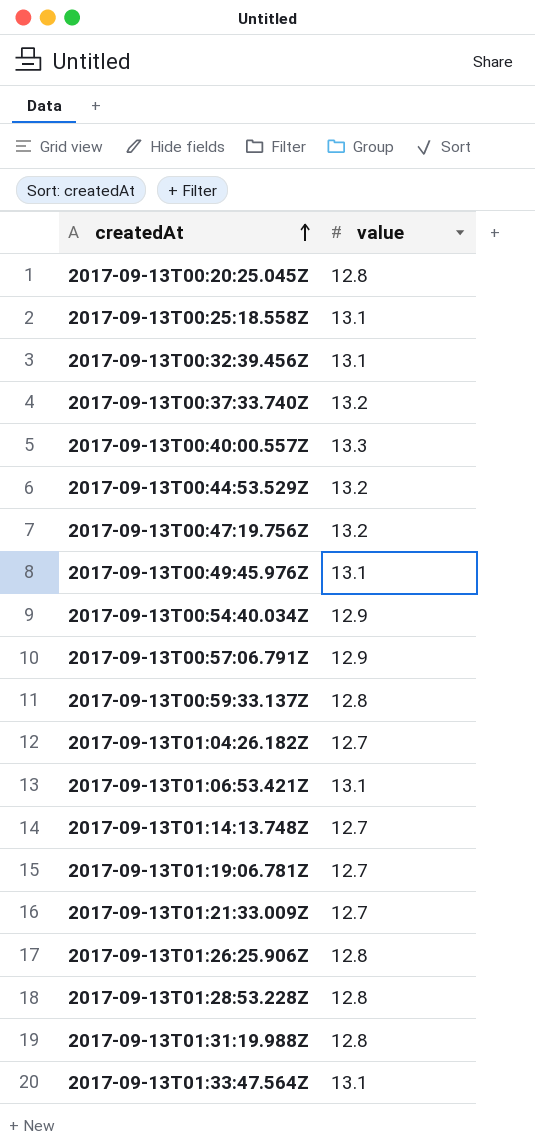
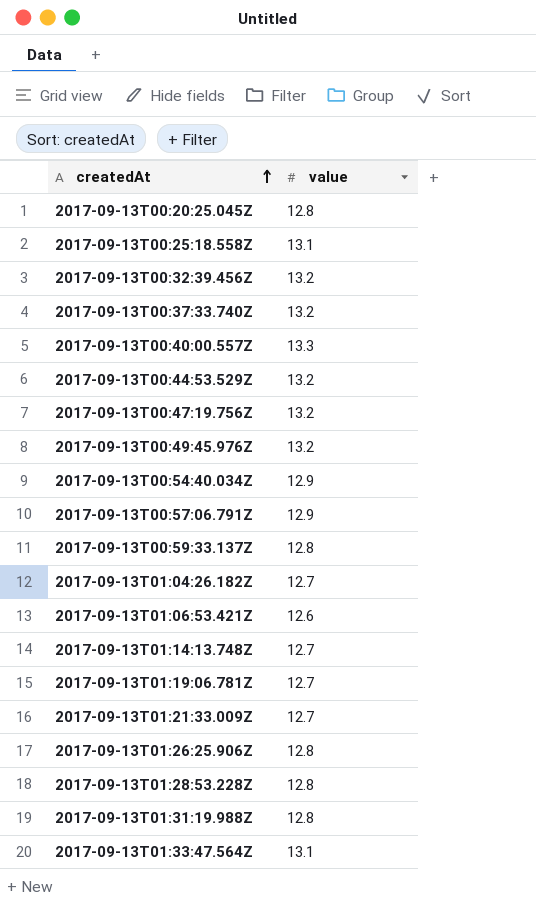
2017-09-13T00:32:39.456Z | value: 13.1 -> 13.2
2017-09-13T00:49:45.976Z | value: 13.1 -> 13.2
2017-09-13T01:06:53.421Z | value: 13.1 -> 12.6

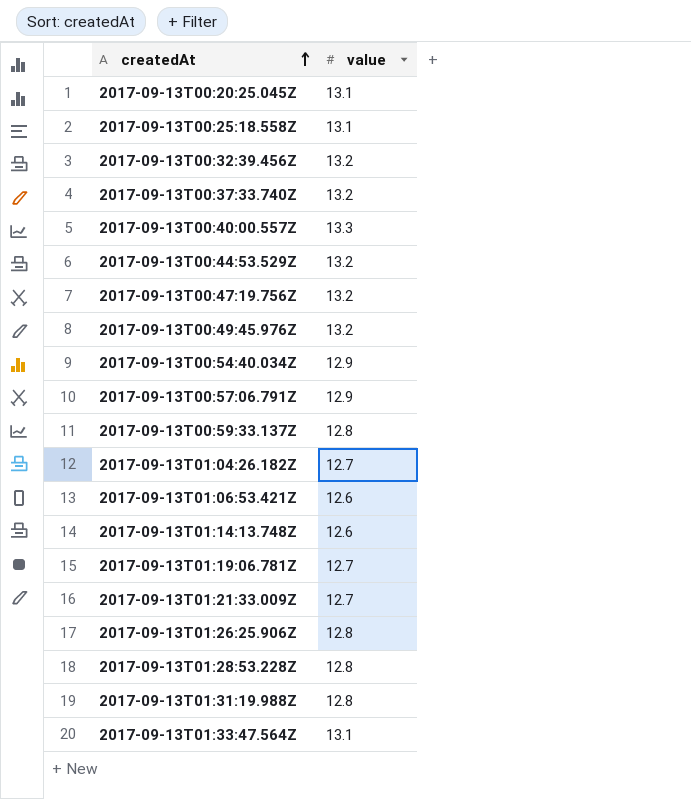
2017-09-13T00:20:25.045Z | value: 12.8 -> 13.1
2017-09-13T01:14:13.748Z | value: 12.7 -> 12.6

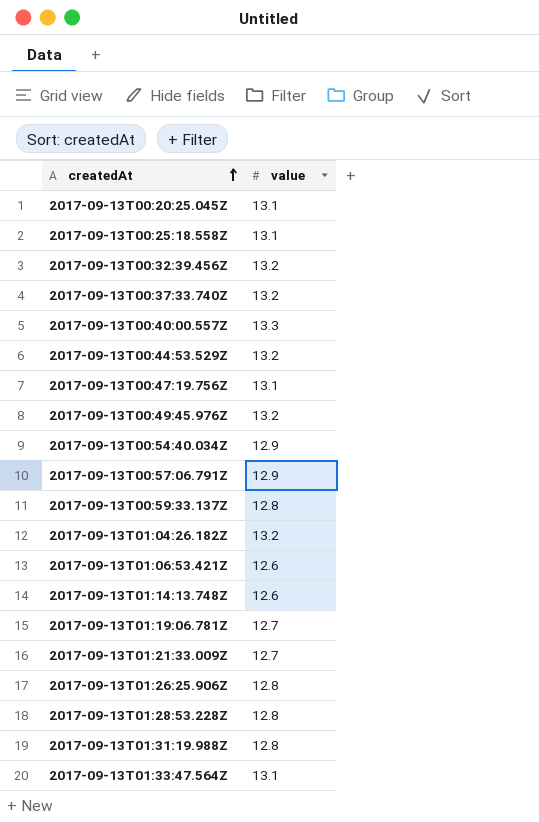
2017-09-13T00:47:19.756Z | value: 13.2 -> 13.1
2017-09-13T01:04:26.182Z | value: 12.7 -> 13.2

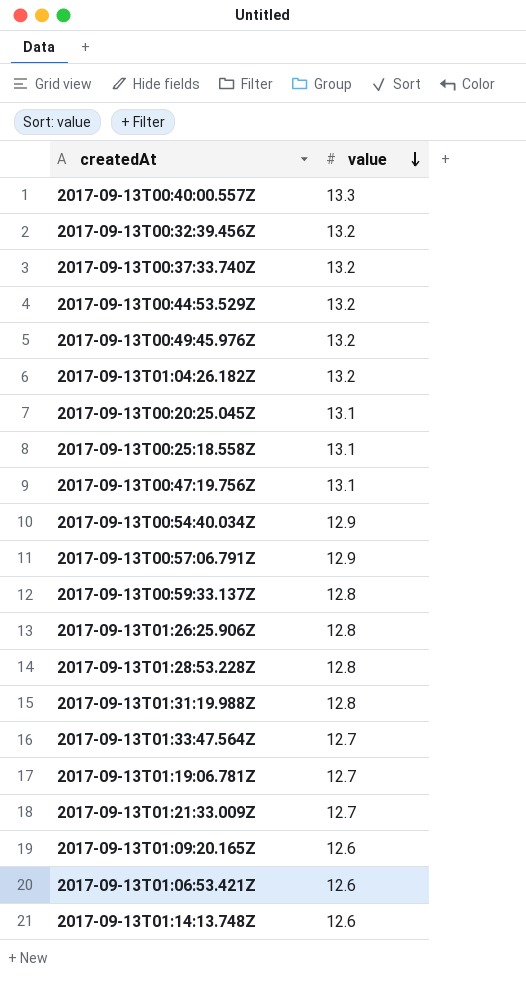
row order: createdAt ascending -> value descending
2017-09-13T01:33:47.564Z | value: 13.1 -> 12.7
row 2017-09-13T01:09:20.165Z: none -> 12.6

